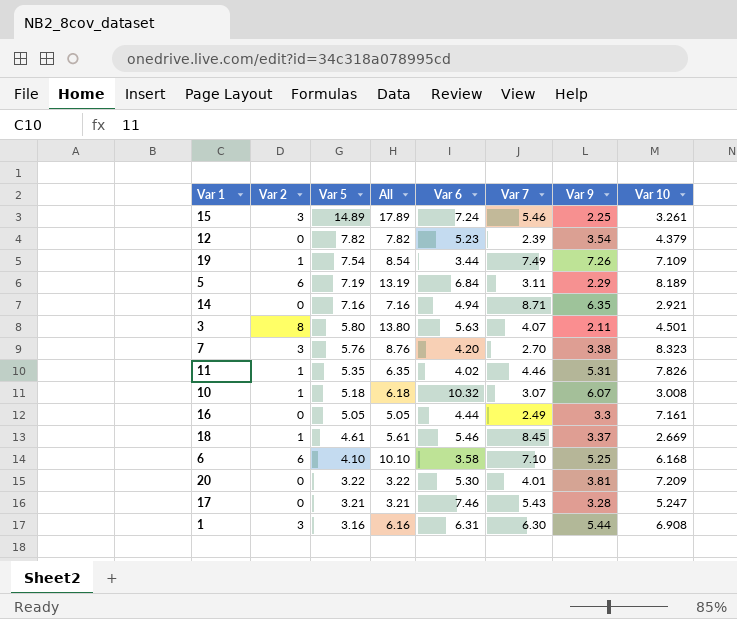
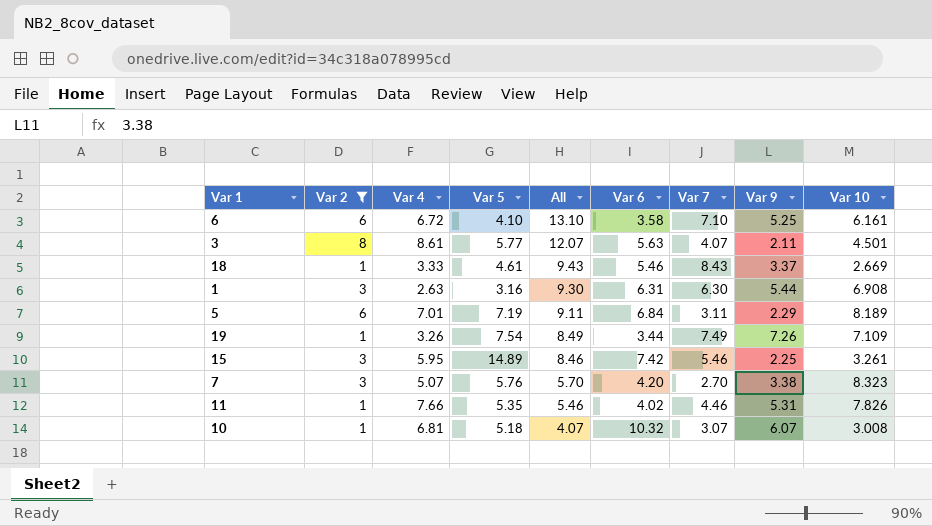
filter: none -> Var 2 != 0
row order: Var 5 descending -> All descending
column Var 4 | position: none -> 3
column All | formula: [Var 2] + [Var 5] -> [Var 2] + [Var 7]
6 | Var 10: 6.168 -> 6.161
3 | Var 5: 5.80 -> 5.77
18 | Var 7: 8.45 -> 8.43
15 | Var 6: 7.24 -> 7.42

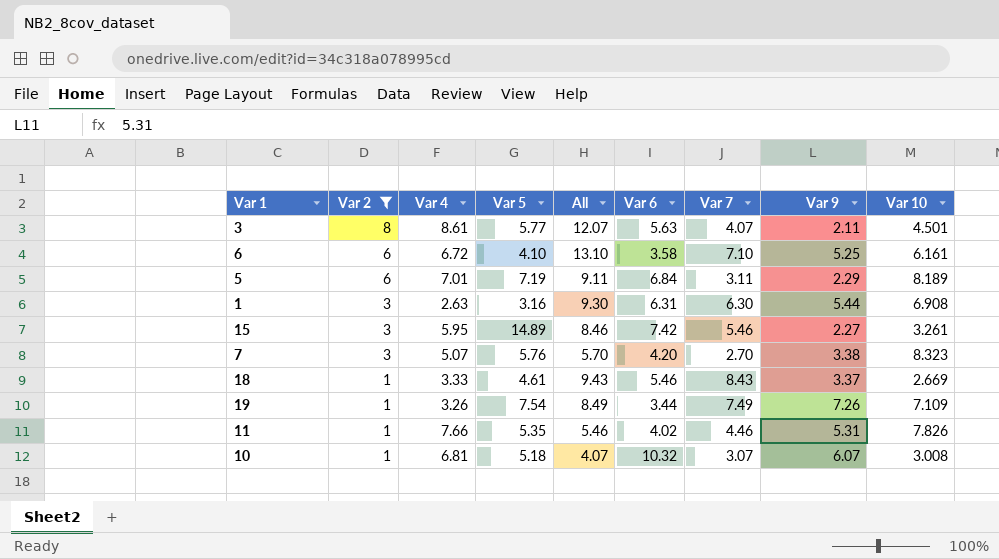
row order: All descending -> Var 2 descending
15 | Var 9: 2.25 -> 2.27

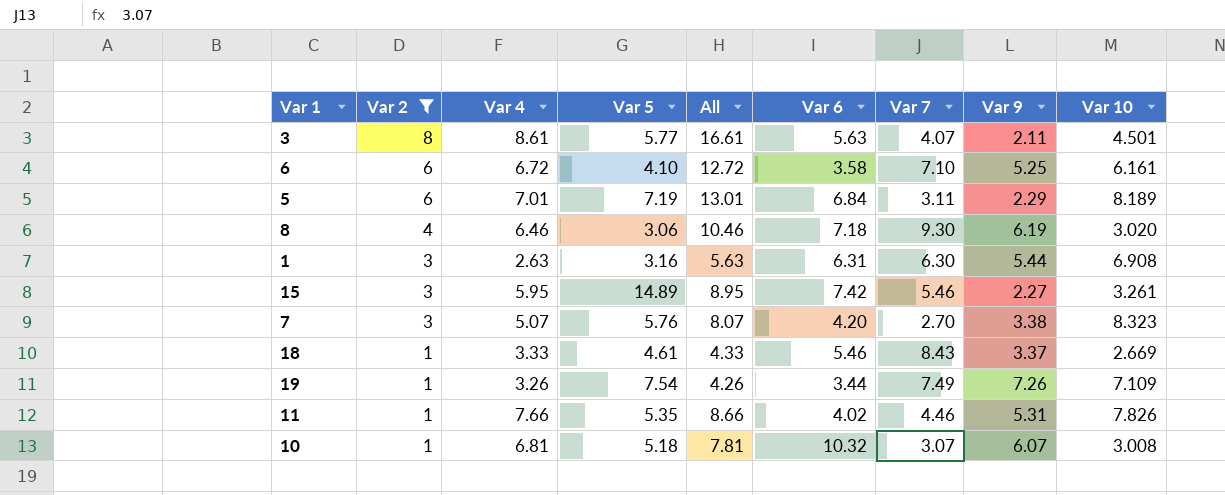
column All | formula: [Var 2] + [Var 7] -> [Var 2] + [Var 4]
row 8: none -> 4 | 6.46 | 3.06 | 10.46 | 7.18 | 9.30 | 6.19 | 3.020

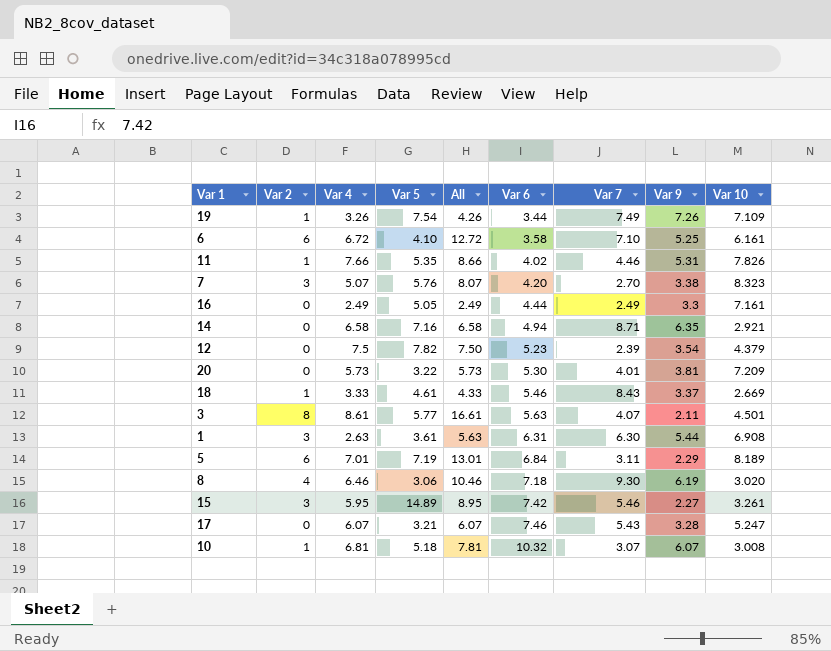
filter: Var 2 != 0 -> none
row order: Var 2 descending -> Var 6 ascending
1 | Var 5: 3.16 -> 3.61

